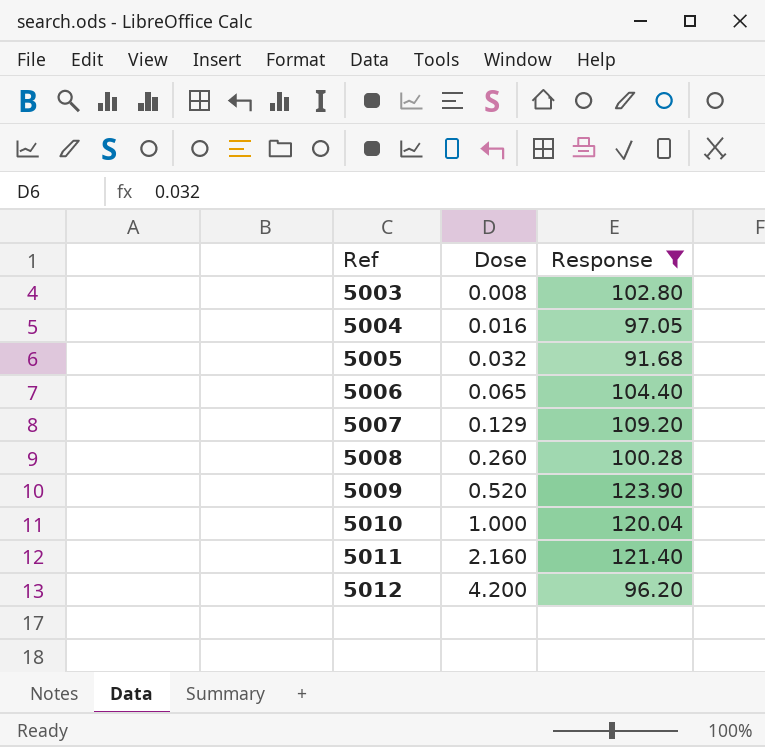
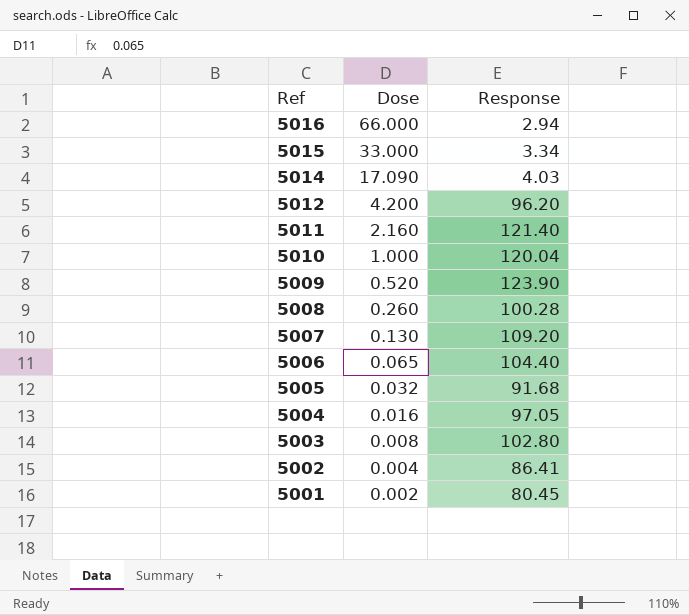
filter: Response >= 91.68 -> none
row order: Ref ascending -> Ref descending
5007 | Dose: 0.129 -> 0.130

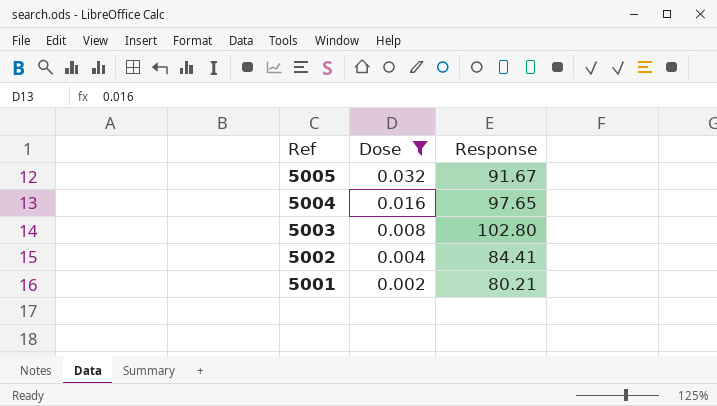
filter: none -> Dose <= 0.032
5005 | Response: 91.68 -> 91.67
5004 | Response: 97.05 -> 97.65
5002 | Response: 86.41 -> 84.41
5001 | Response: 80.45 -> 80.21

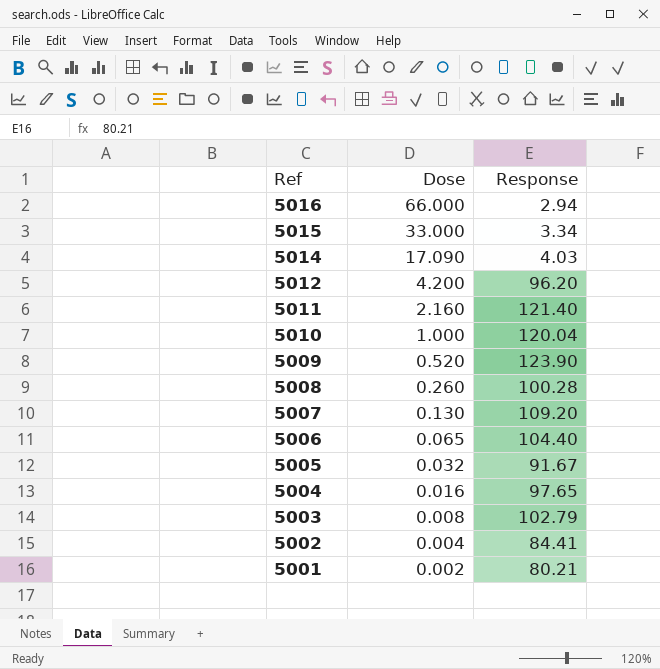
filter: Dose <= 0.032 -> none
5003 | Response: 102.80 -> 102.79

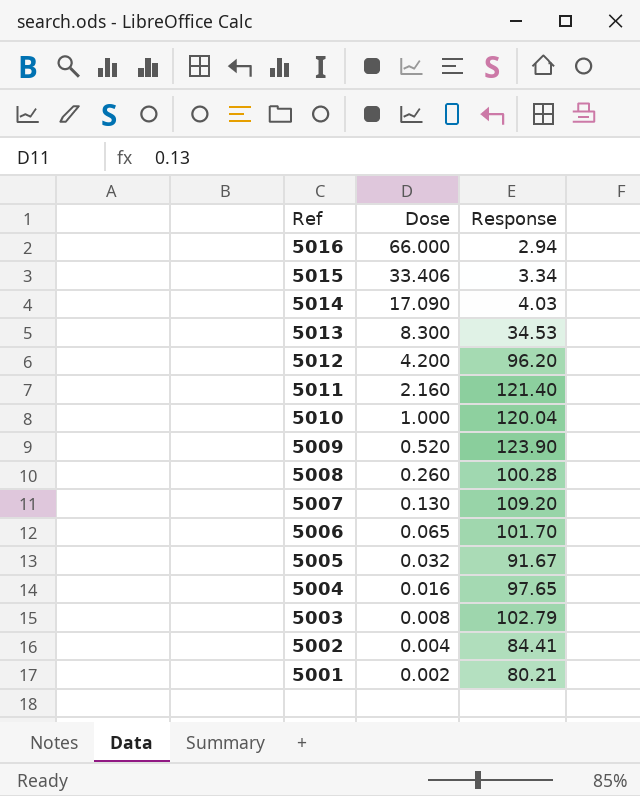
5015 | Dose: 33.000 -> 33.406
row 5013: none -> 8.300 | 34.53
5006 | Response: 104.40 -> 101.70

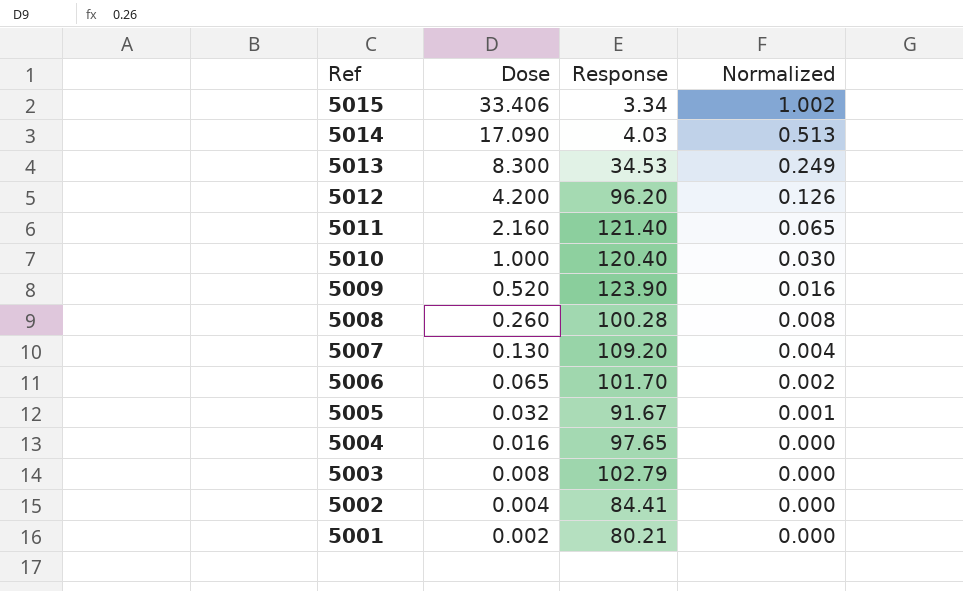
column Normalized | formula: none -> [Dose] * 0.03
row 5016: 66.000 | 2.94 -> none
5010 | Response: 120.04 -> 120.40

